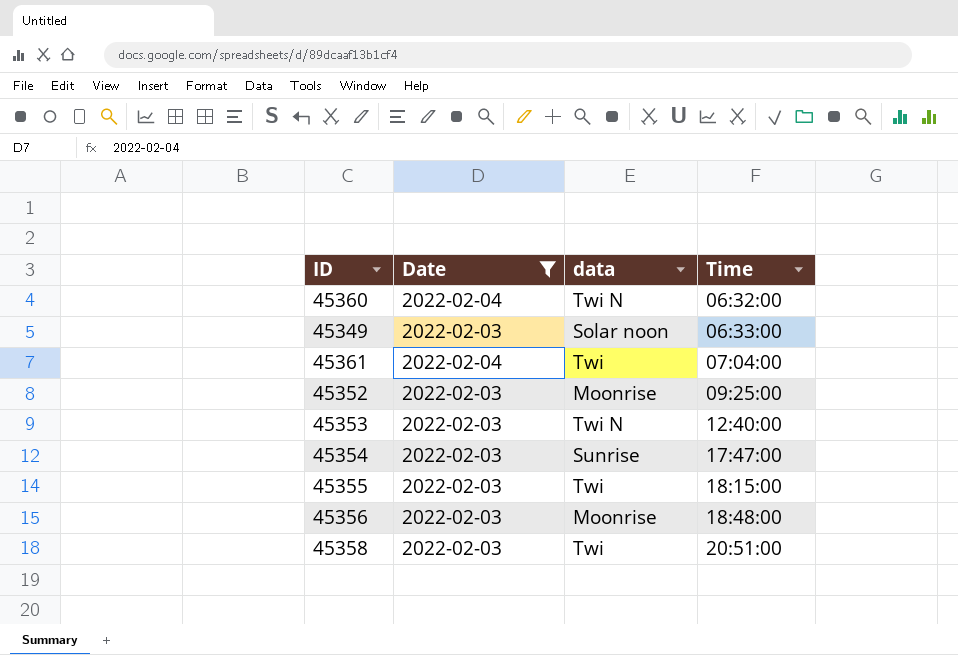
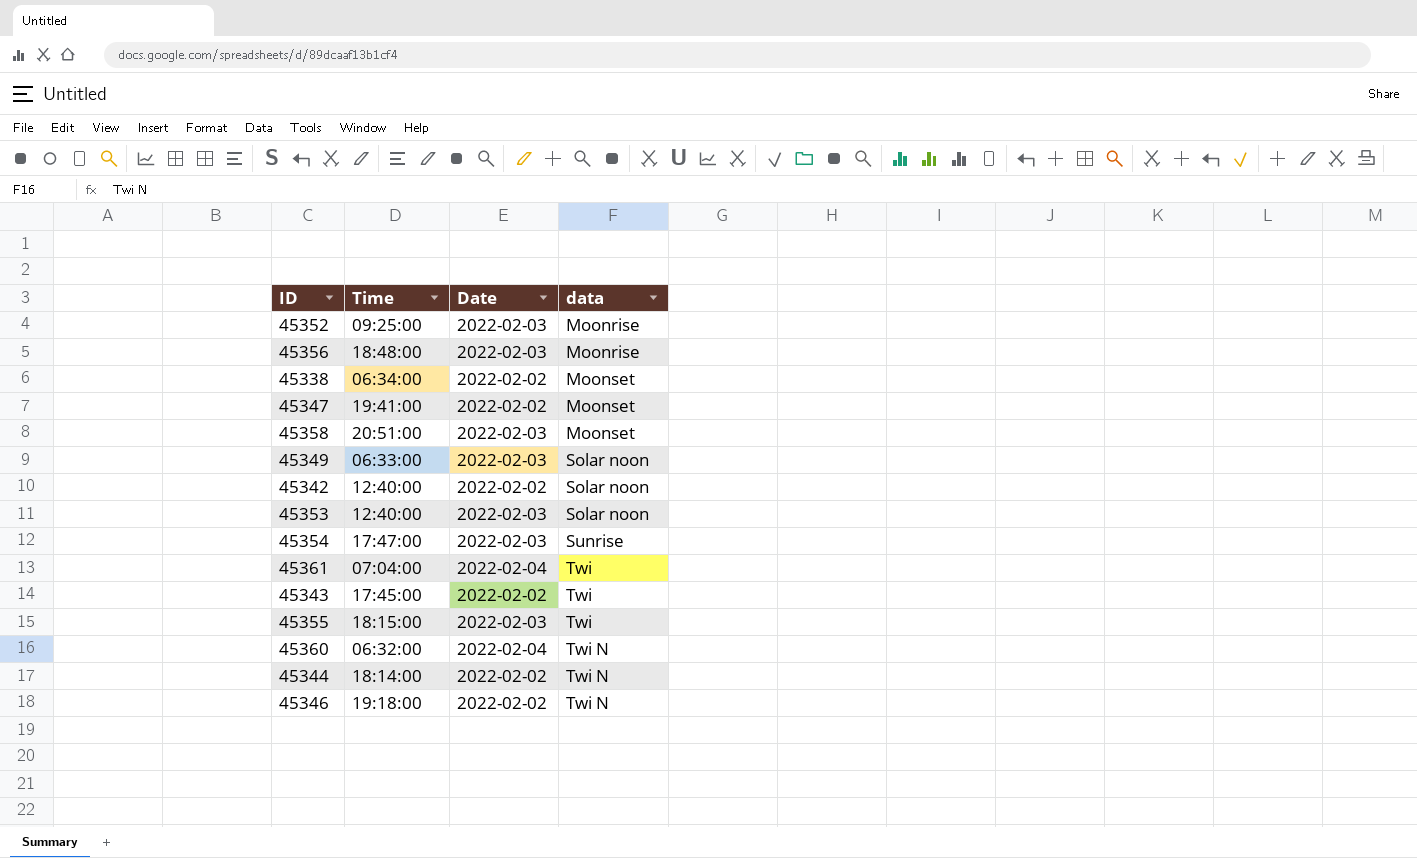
filter: Date != 2022-02-02 -> none
row order: Time ascending -> data ascending
column Time | position: 4 -> 2
45358 | data: Twi -> Moonset
45353 | data: Twi N -> Solar noon

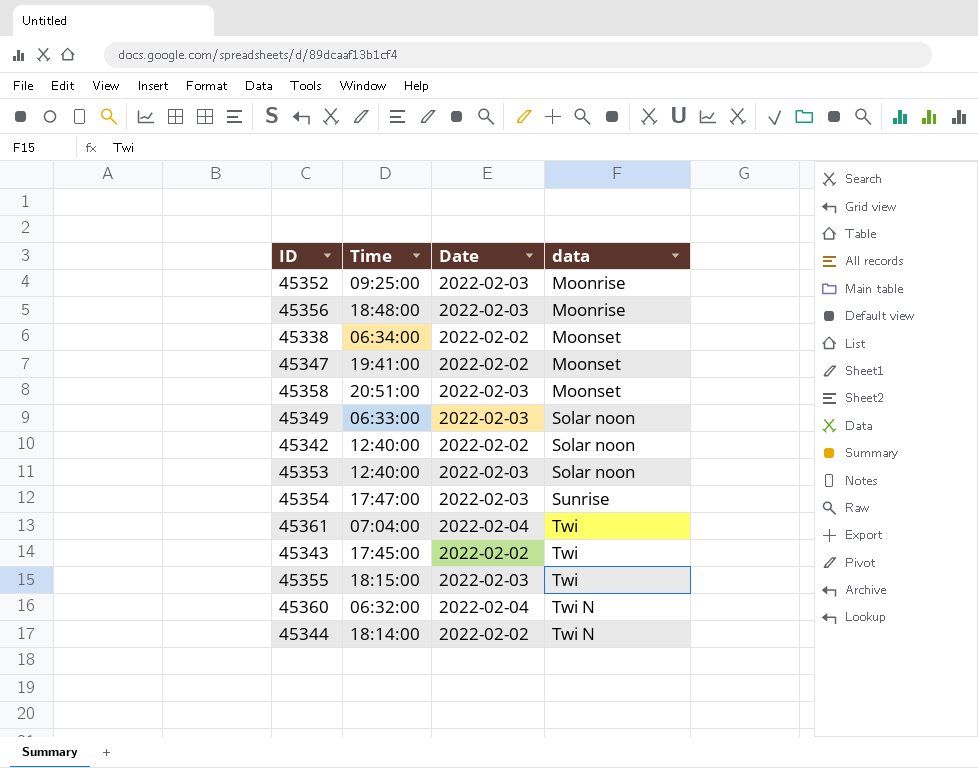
row 45346: 19:18:00 | 2022-02-02 | Twi N -> none

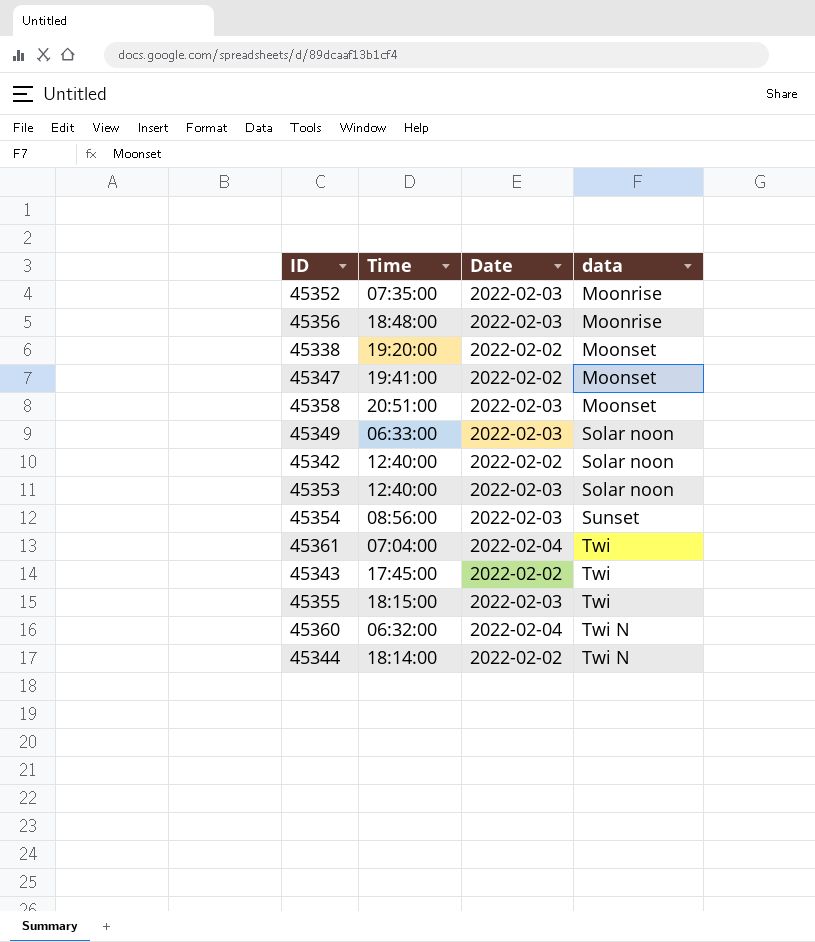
45352 | Time: 09:25:00 -> 07:35:00
45338 | Time: 06:34:00 -> 19:20:00
45354 | Time: 17:47:00 -> 08:56:00
45354 | data: Sunrise -> Sunset

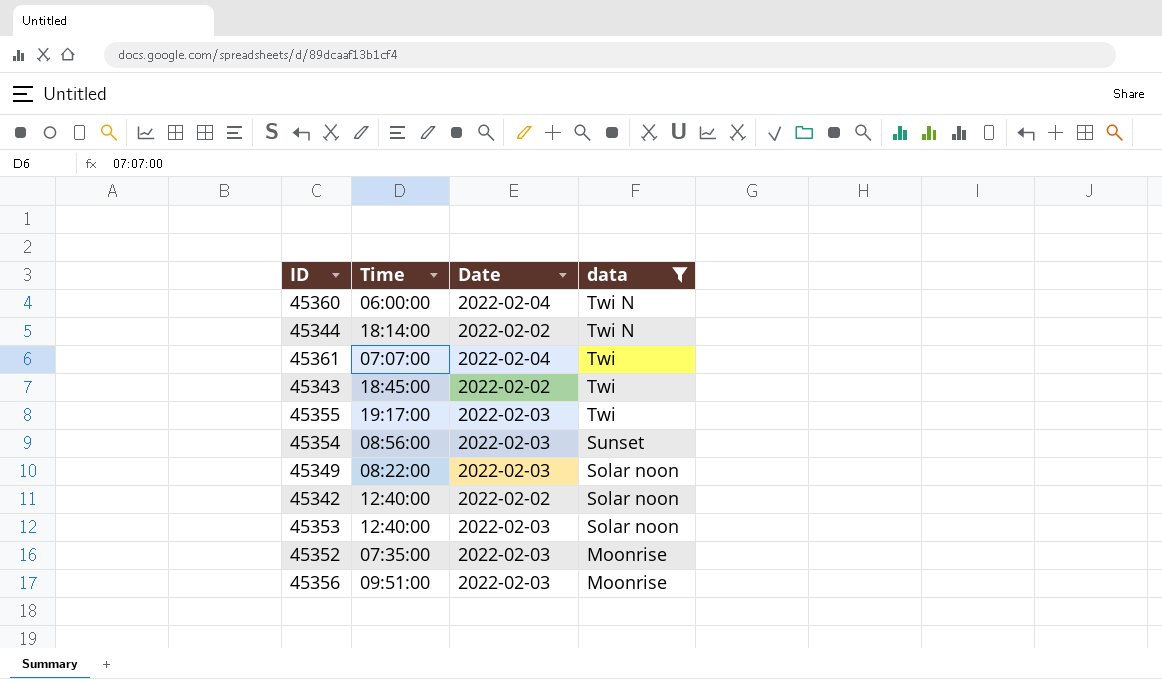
filter: none -> data != Moonset
row order: data ascending -> data descending
45360 | Time: 06:32:00 -> 06:00:00
45361 | Time: 07:04:00 -> 07:07:00
45343 | Time: 17:45:00 -> 18:45:00
45355 | Time: 18:15:00 -> 19:17:00
45349 | Time: 06:33:00 -> 08:22:00
45356 | Time: 18:48:00 -> 09:51:00

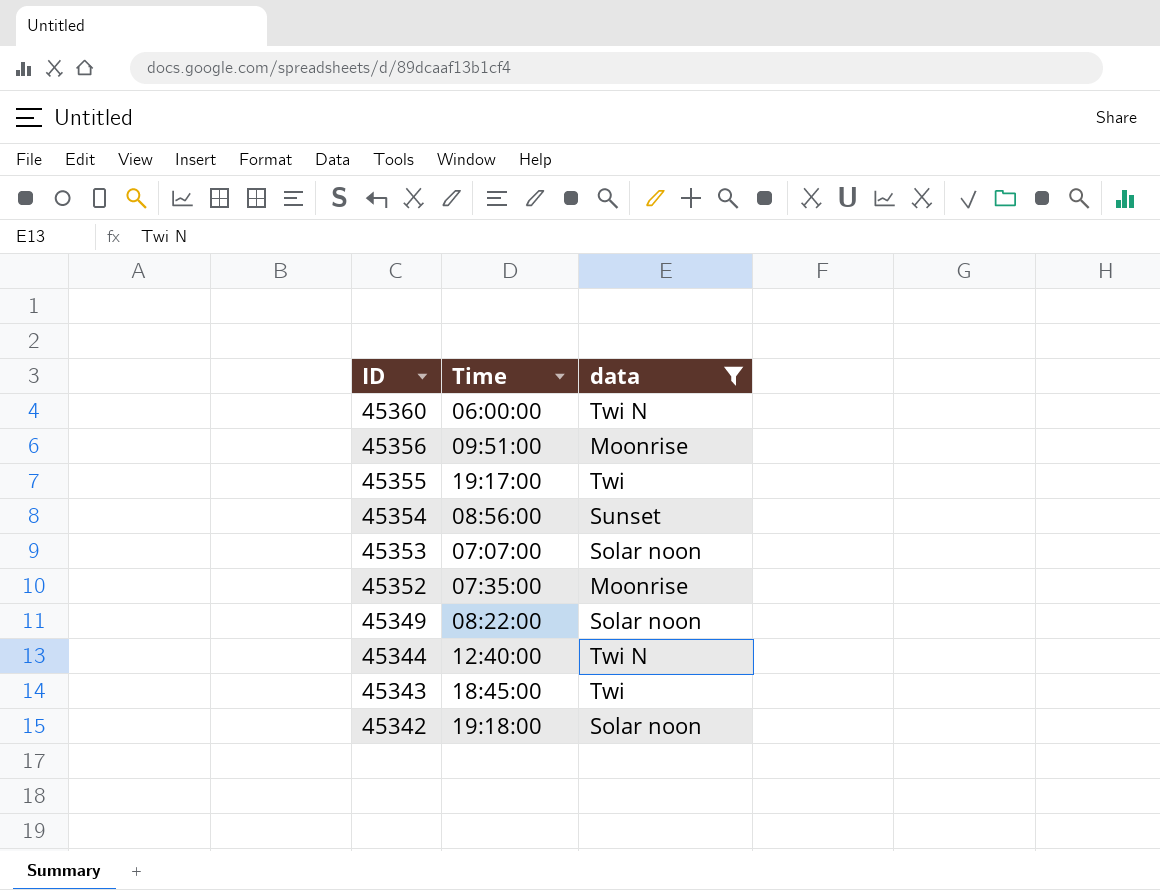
row order: data descending -> ID descending
column Date | position: 3 -> none
row 45361: 07:07:00 | 2022-02-04 | Twi -> none
45353 | Time: 12:40:00 -> 07:07:00
45344 | Time: 18:14:00 -> 12:40:00
45342 | Time: 12:40:00 -> 19:18:00

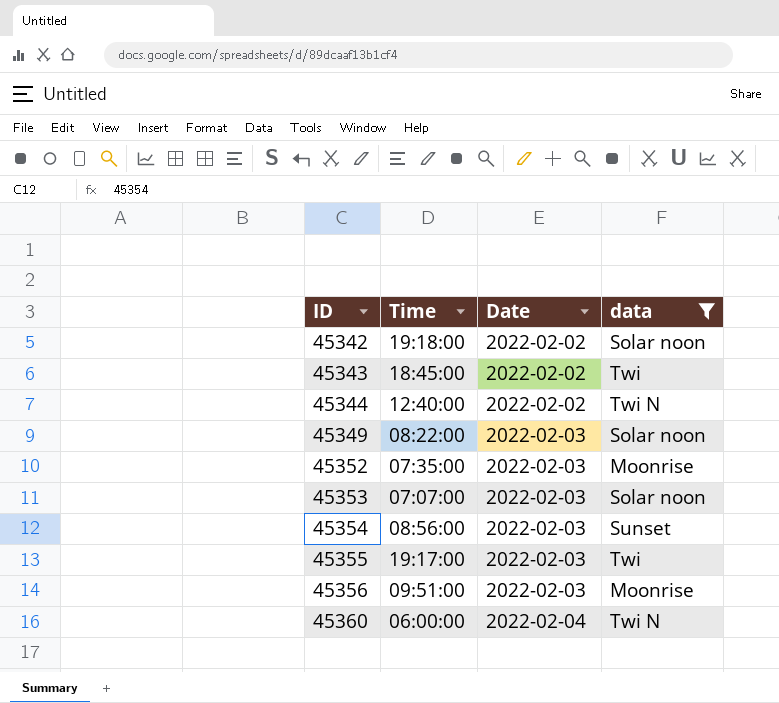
row order: ID descending -> ID ascending
column Date | position: none -> 3

